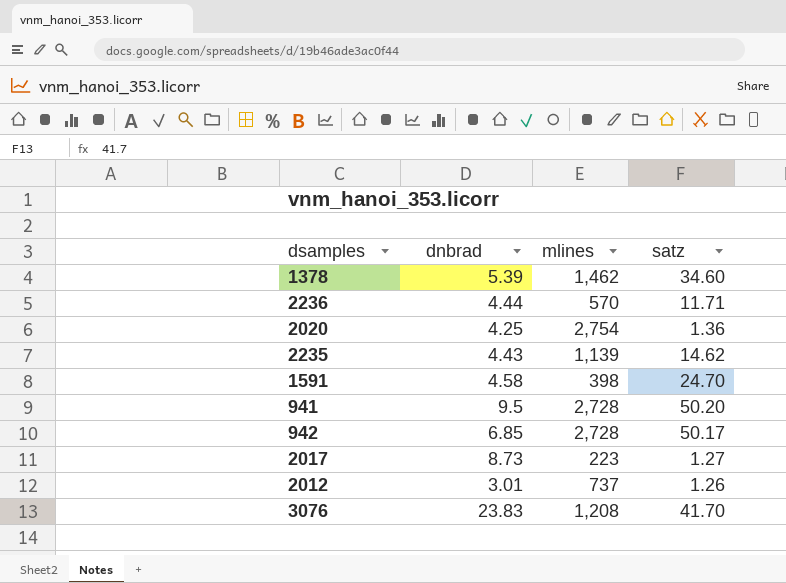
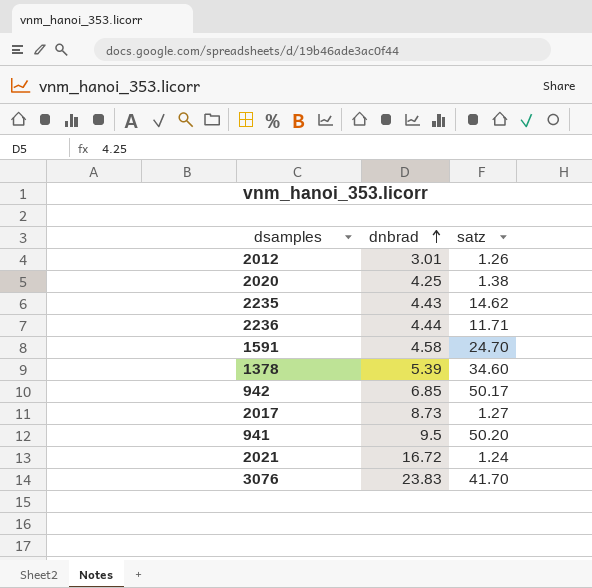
row order: none -> dnbrad ascending
column mlines | position: 3 -> none
2020 | satz: 1.36 -> 1.38
row 2021: none -> 16.72 | 1.24

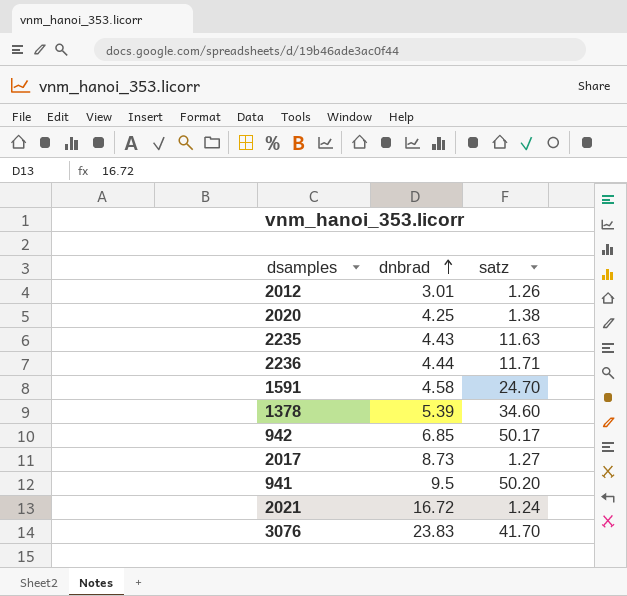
2235 | satz: 14.62 -> 11.63

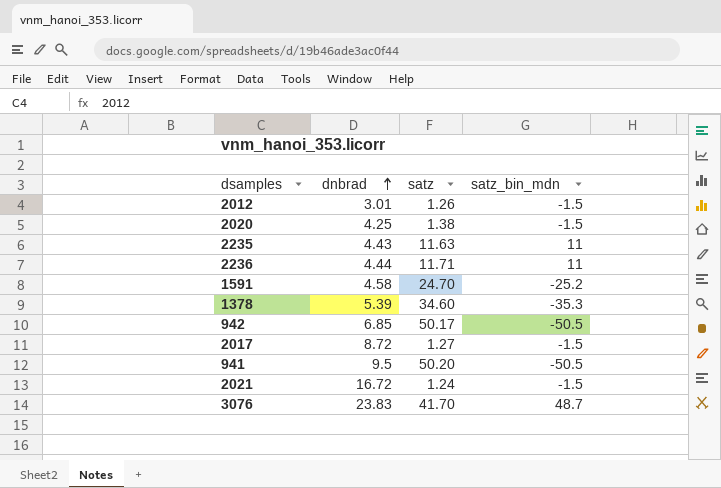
column satz_bin_mdn | position: none -> 4
2017 | dnbrad: 8.73 -> 8.72

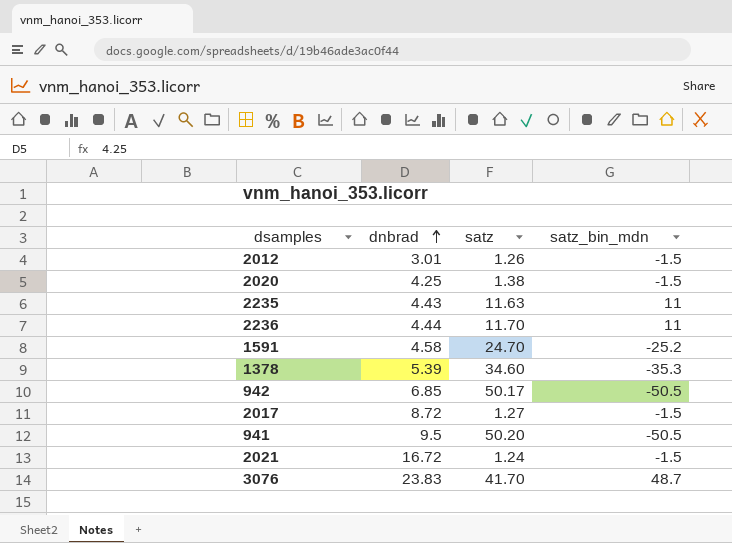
2236 | satz: 11.71 -> 11.70

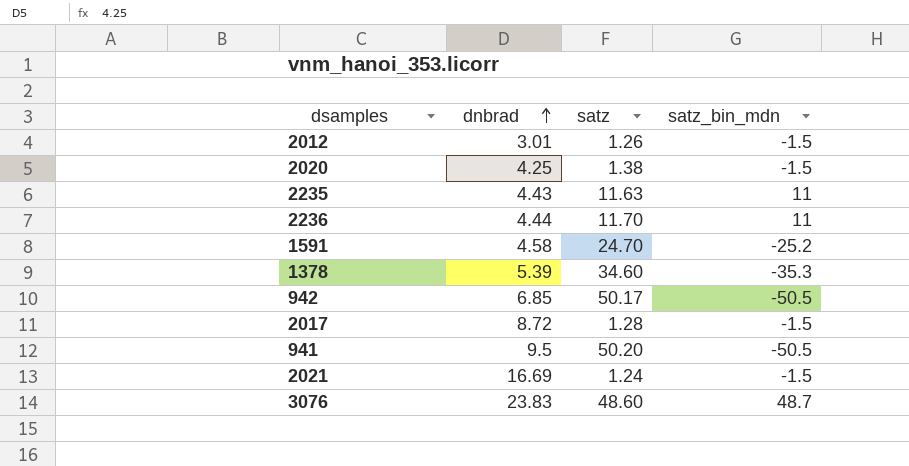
2017 | satz: 1.27 -> 1.28
2021 | dnbrad: 16.72 -> 16.69
3076 | satz: 41.70 -> 48.60

